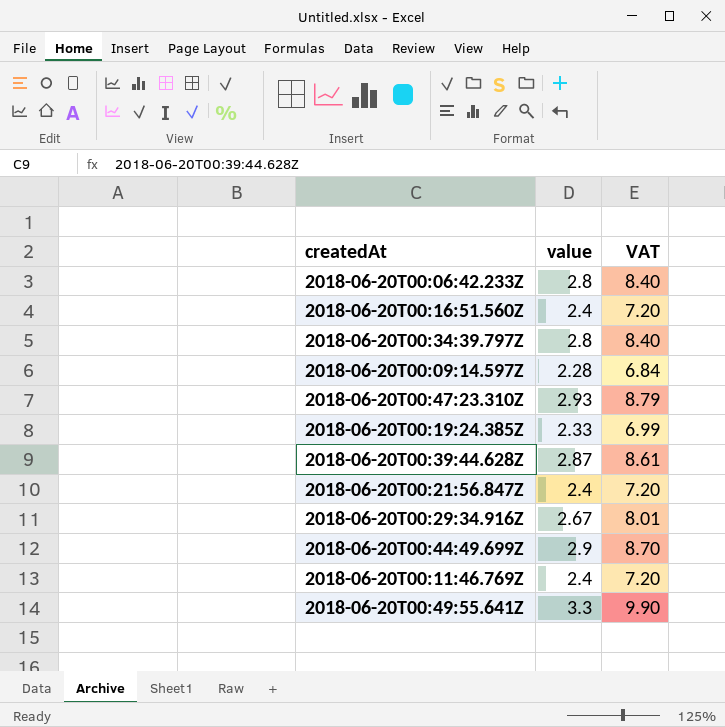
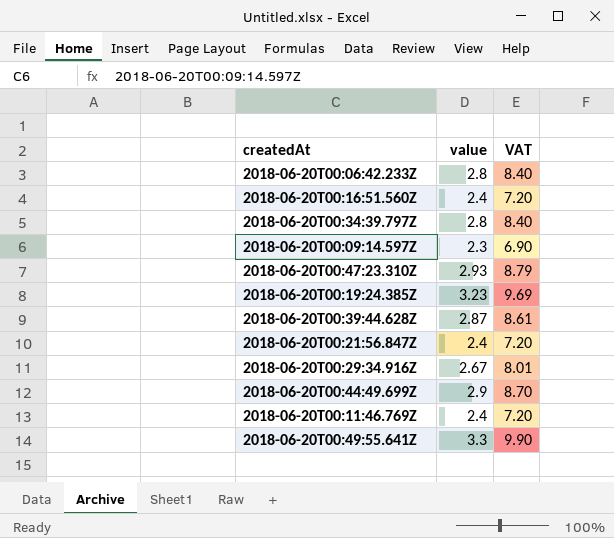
2018-06-20T00:09:14.597Z | value: 2.28 -> 2.3
2018-06-20T00:09:14.597Z | VAT: 6.84 -> 6.90
2018-06-20T00:19:24.385Z | value: 2.33 -> 3.23
2018-06-20T00:19:24.385Z | VAT: 6.99 -> 9.69

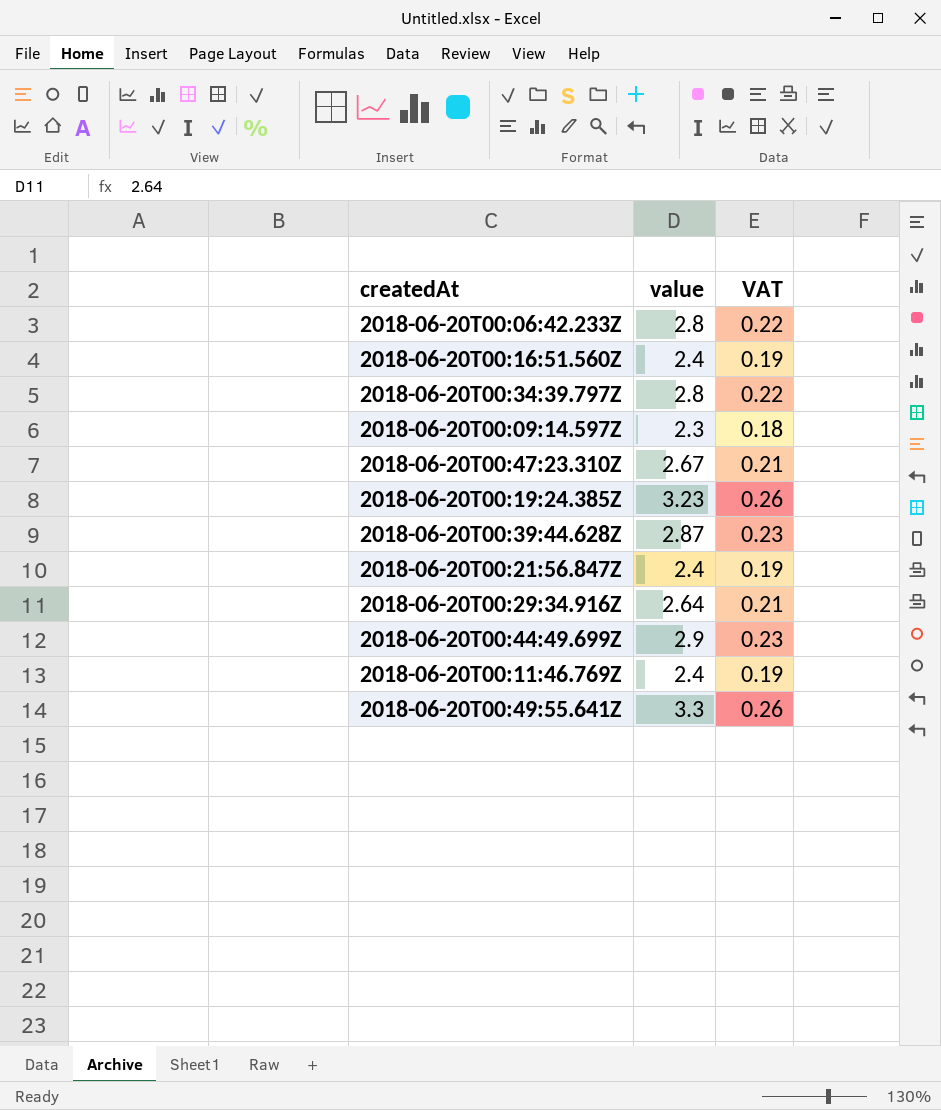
column VAT | formula: [value] * 3 -> [value] * 0.08
2018-06-20T00:47:23.310Z | value: 2.93 -> 2.67
2018-06-20T00:29:34.916Z | value: 2.67 -> 2.64

